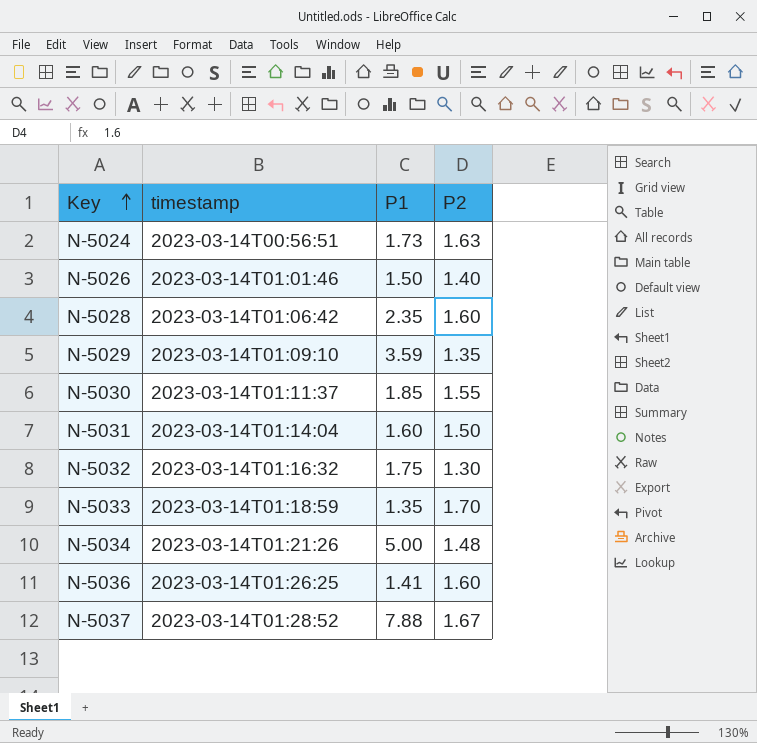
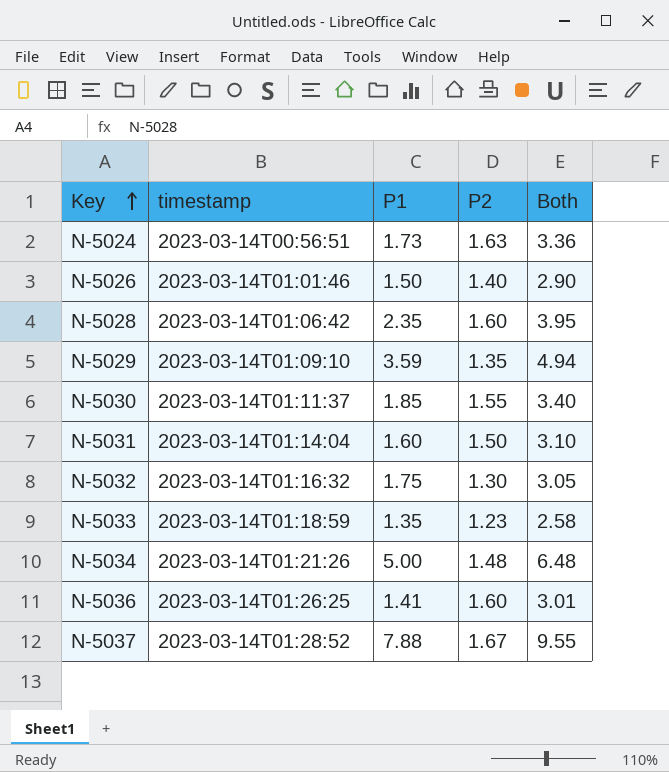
column Both | formula: none -> [P1] + [P2]
N-5033 | P2: 1.70 -> 1.23

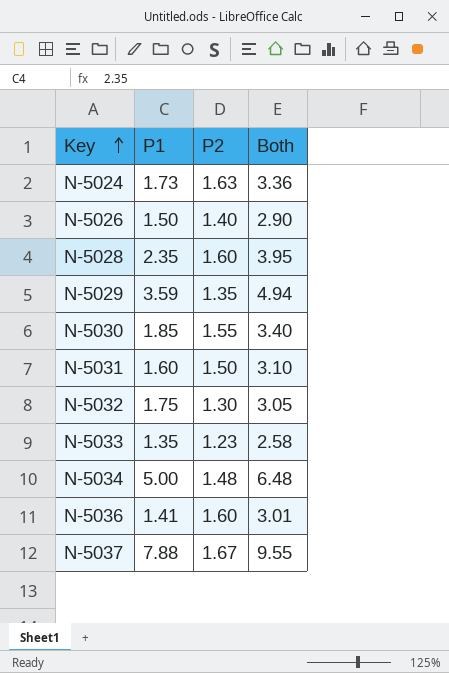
column timestamp | position: 2 -> none

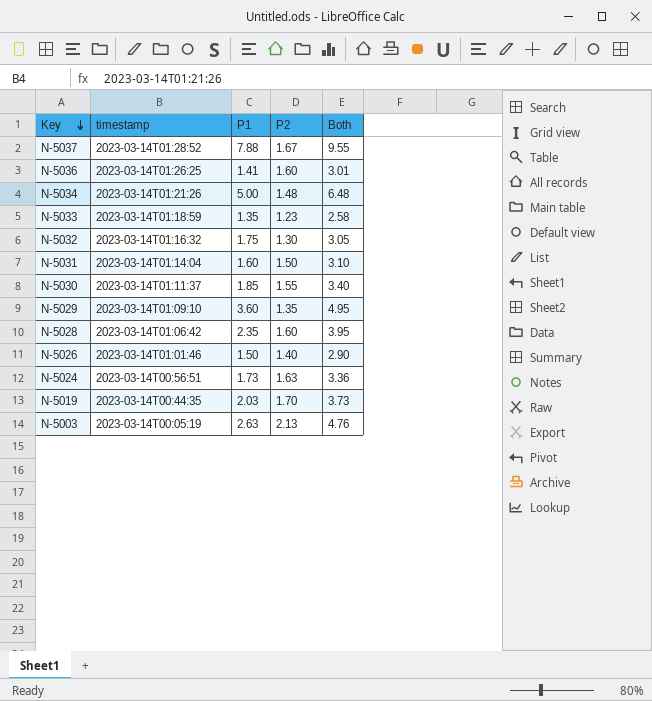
row order: Key ascending -> Key descending
column timestamp | position: none -> 2
N-5029 | P1: 3.59 -> 3.60
N-5029 | Both: 4.94 -> 4.95
row N-5019: none -> 2023-03-14T00:44:35 | 2.03 | 1.70 | 3.73
row N-5003: none -> 2023-03-14T00:05:19 | 2.63 | 2.13 | 4.76

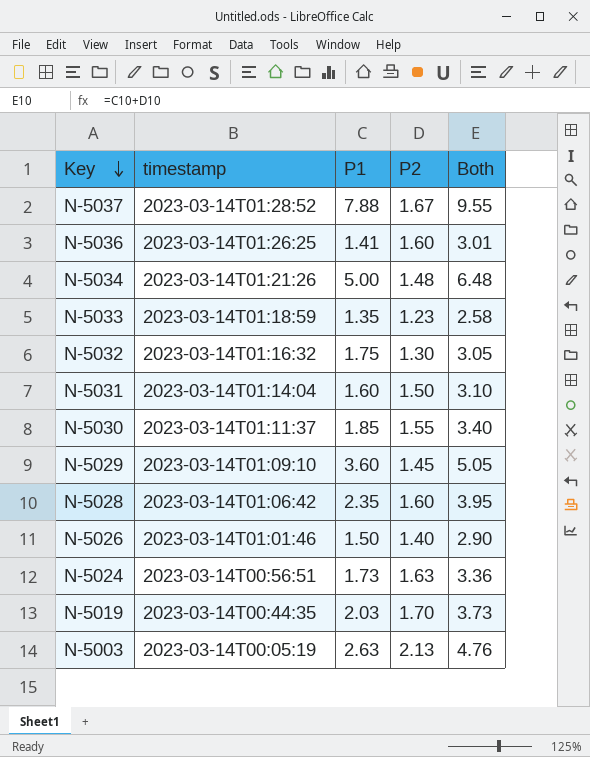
N-5029 | P2: 1.35 -> 1.45
N-5029 | Both: 4.95 -> 5.05

